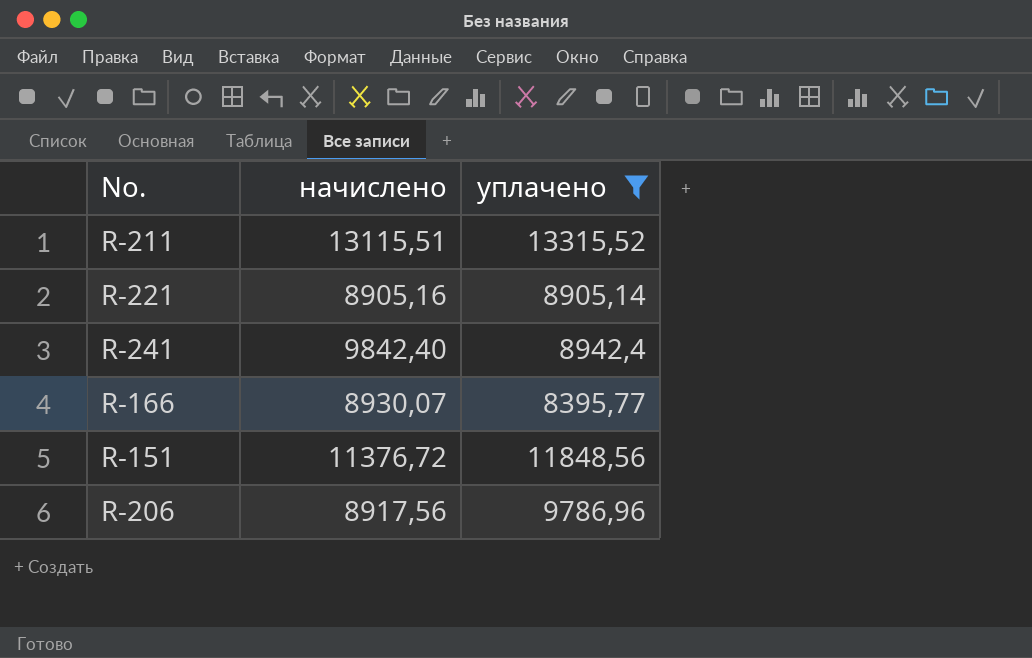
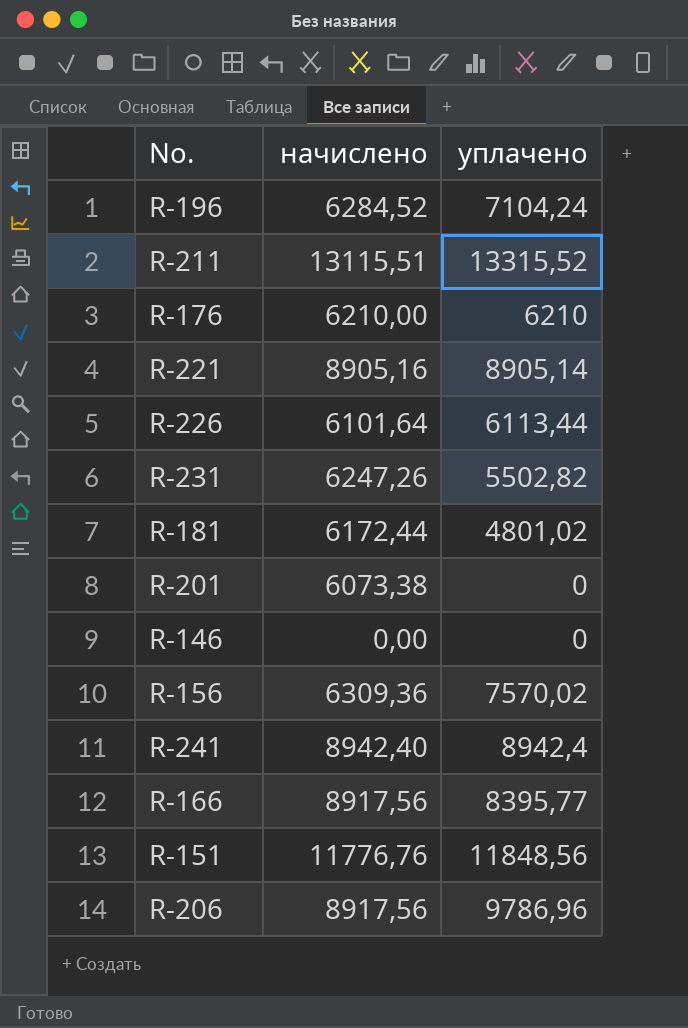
filter: уплачено >= 8395,77 -> none
R-241 | начислено: 9842,40 -> 8942,40
R-166 | начислено: 8930,07 -> 8917,56
R-151 | начислено: 11376,72 -> 11776,76

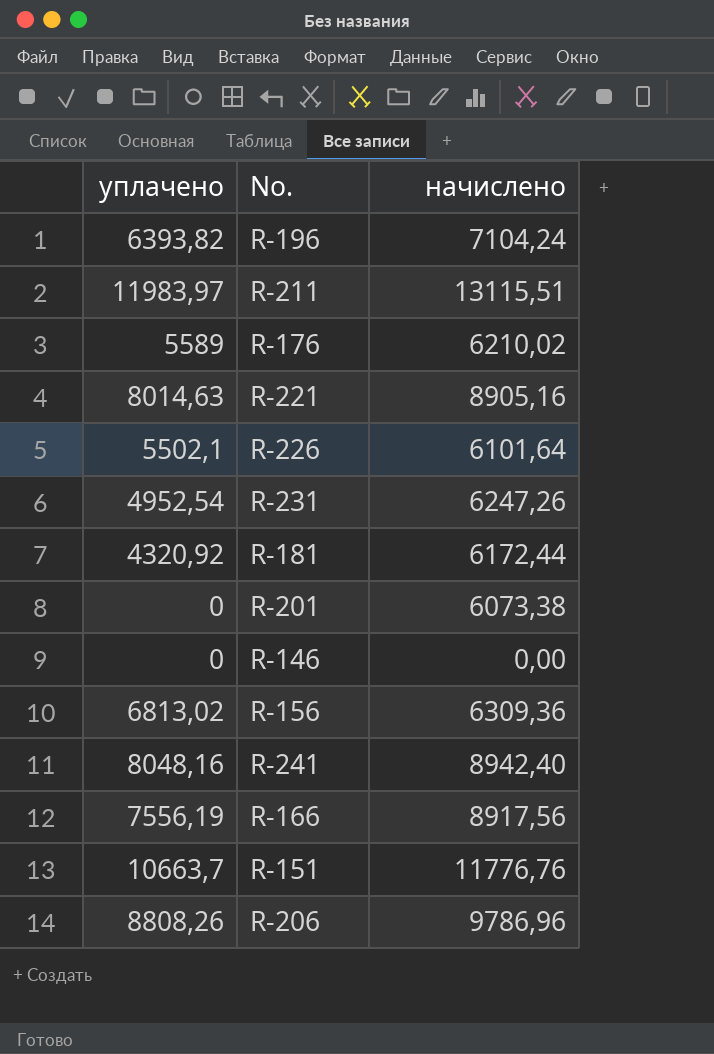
column уплачено | position: 3 -> 1
R-196 | уплачено: 7104,24 -> 6393,82
R-196 | начислено: 6284,52 -> 7104,24
R-211 | уплачено: 13315,52 -> 11983,97
R-176 | уплачено: 6210 -> 5589
R-176 | начислено: 6210,00 -> 6210,02
R-221 | уплачено: 8905,14 -> 8014,63
R-226 | уплачено: 6113,44 -> 5502,1
R-231 | уплачено: 5502,82 -> 4952,54
R-181 | уплачено: 4801,02 -> 4320,92
R-156 | уплачено: 7570,02 -> 6813,02
R-241 | уплачено: 8942,4 -> 8048,16
R-166 | уплачено: 8395,77 -> 7556,19
R-151 | уплачено: 11848,56 -> 10663,7
R-206 | уплачено: 9786,96 -> 8808,26
R-206 | начислено: 8917,56 -> 9786,96

